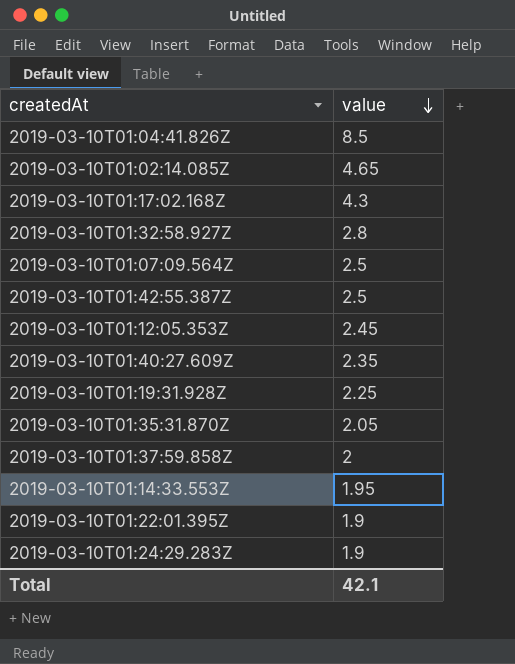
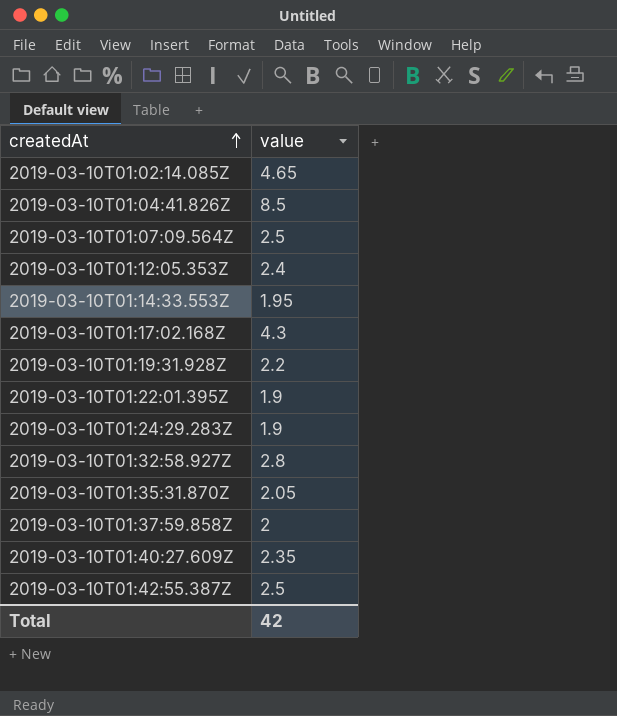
row order: value descending -> createdAt ascending
2019-03-10T01:12:05.353Z | value: 2.45 -> 2.4
2019-03-10T01:19:31.928Z | value: 2.25 -> 2.2
Total | value: 42.1 -> 42

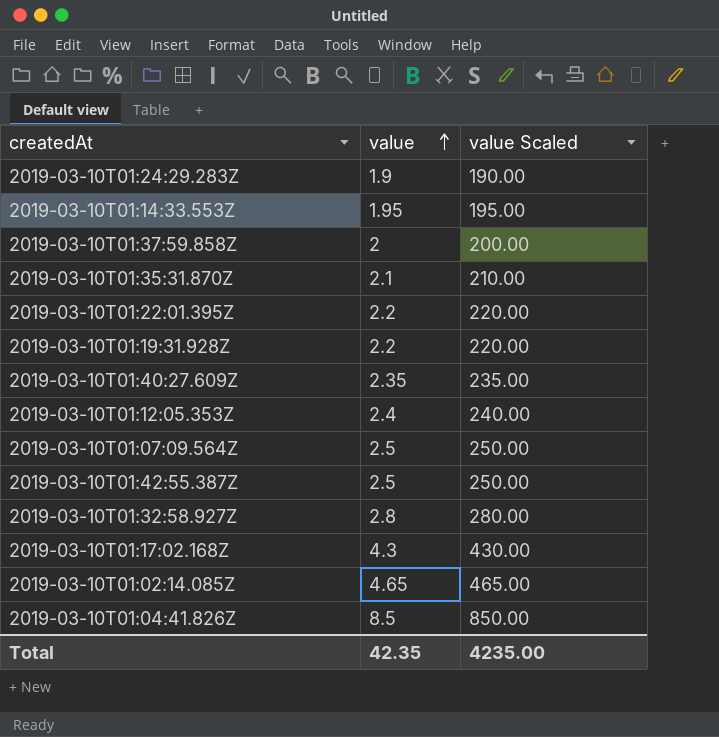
row order: createdAt ascending -> value ascending
column value Scaled | formula: none -> [value] * 100
2019-03-10T01:35:31.870Z | value: 2.05 -> 2.1
2019-03-10T01:22:01.395Z | value: 1.9 -> 2.2
Total | value: 42 -> 42.35

